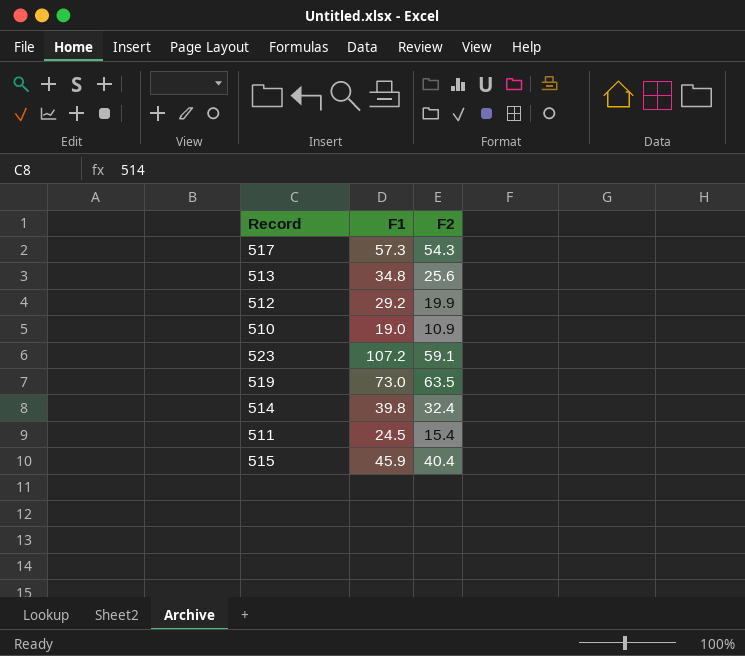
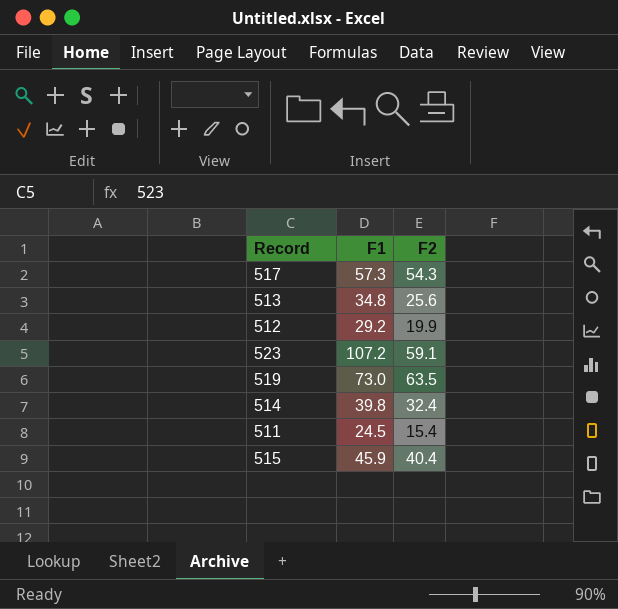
row 510: 19.0 | 10.9 -> none

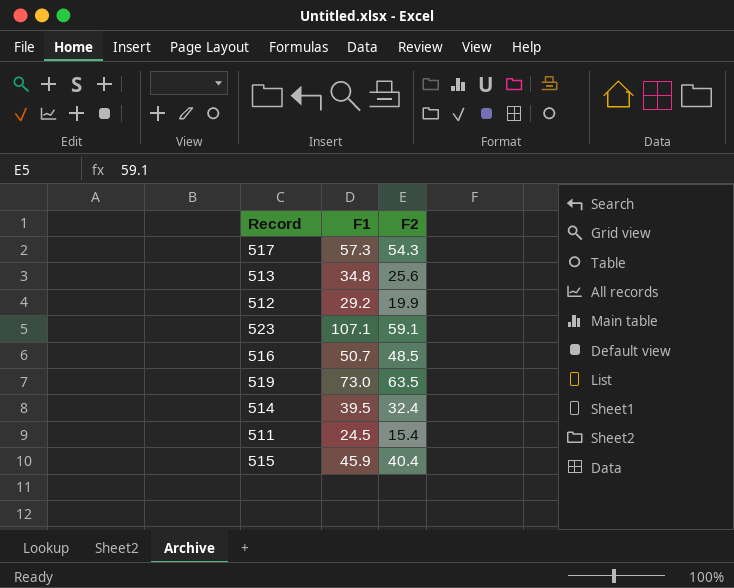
523 | F1: 107.2 -> 107.1
row 516: none -> 50.7 | 48.5
514 | F1: 39.8 -> 39.5

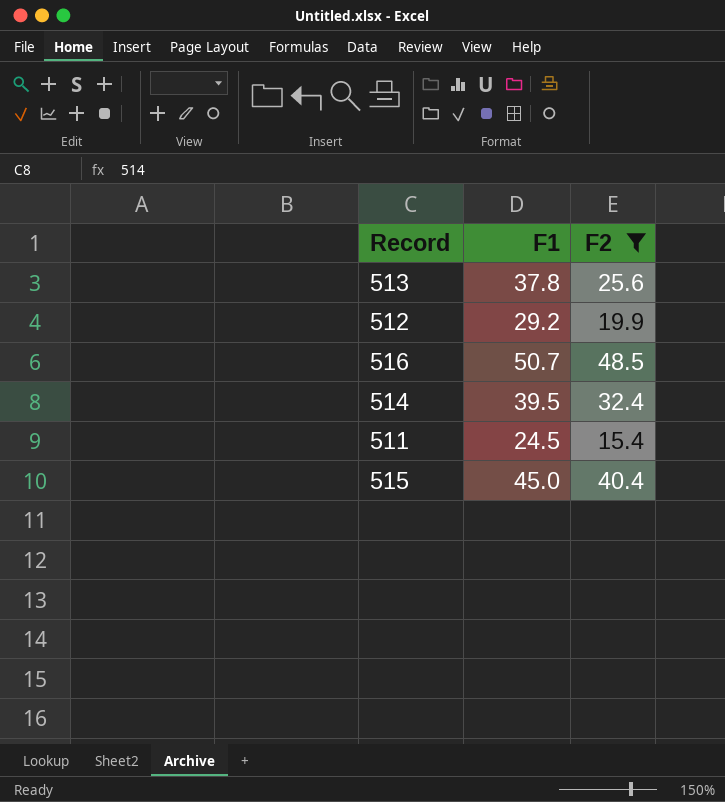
filter: none -> F2 <= 48.5
513 | F1: 34.8 -> 37.8
515 | F1: 45.9 -> 45.0

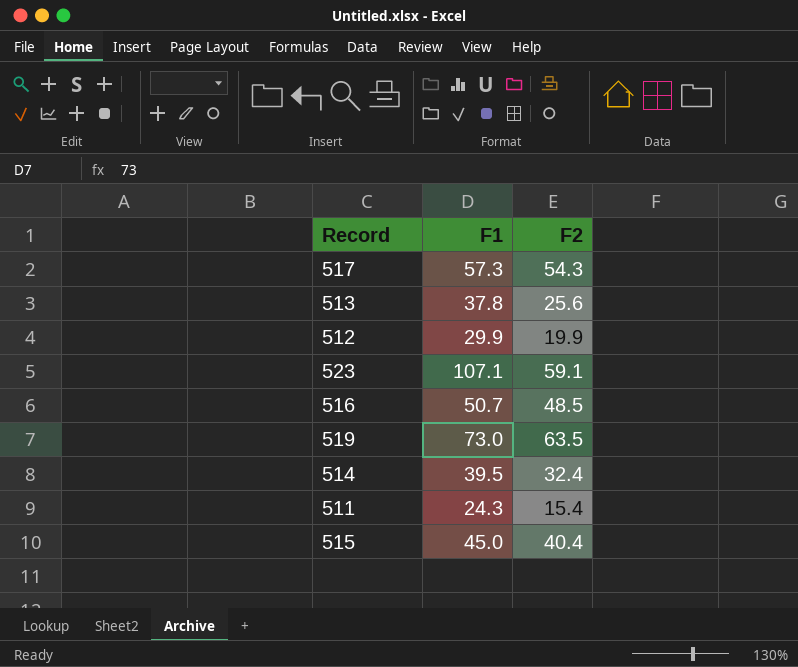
filter: F2 <= 48.5 -> none
512 | F1: 29.2 -> 29.9
511 | F1: 24.5 -> 24.3

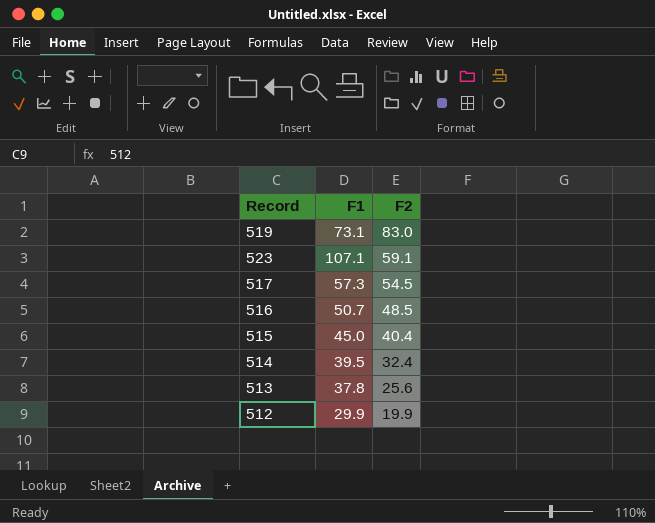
row order: none -> F2 descending
row 511: 24.3 | 15.4 -> none
519 | F1: 73.0 -> 73.1
519 | F2: 63.5 -> 83.0
517 | F2: 54.3 -> 54.5

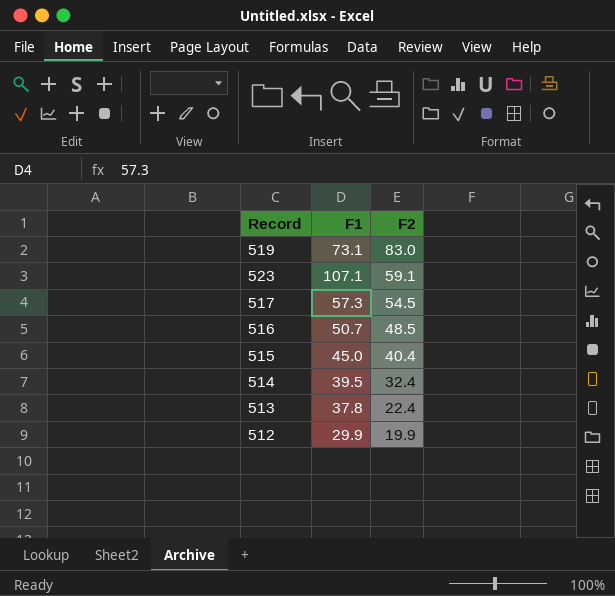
513 | F2: 25.6 -> 22.4

